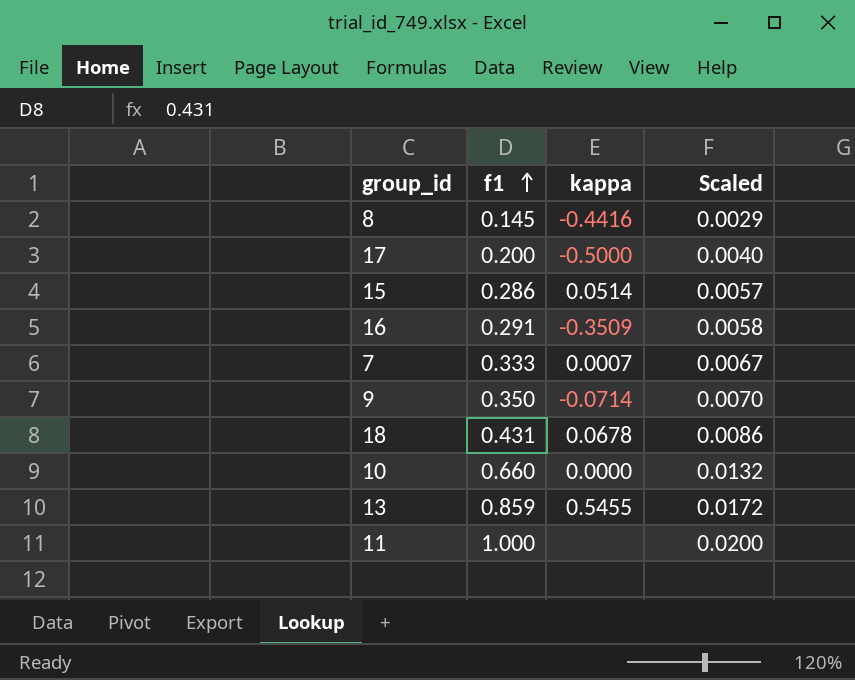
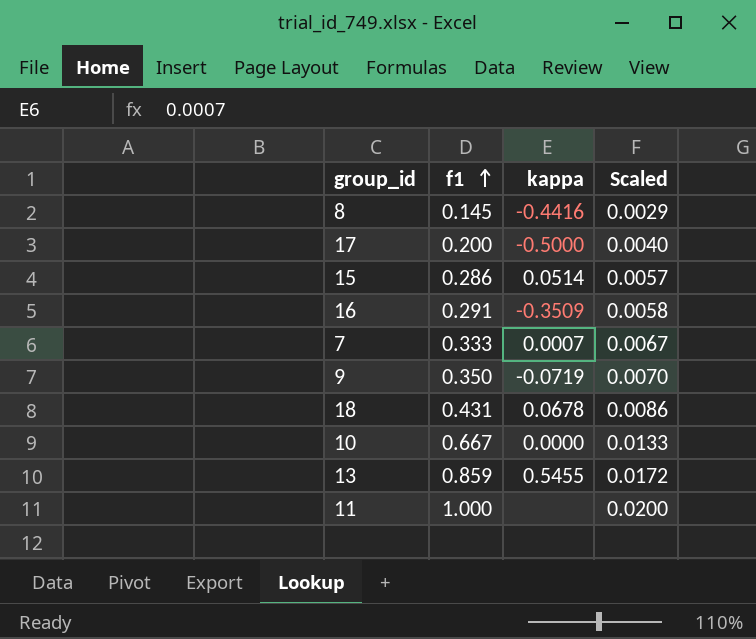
9 | kappa: -0.0714 -> -0.0719
10 | f1: 0.660 -> 0.667
10 | Scaled: 0.0132 -> 0.0133

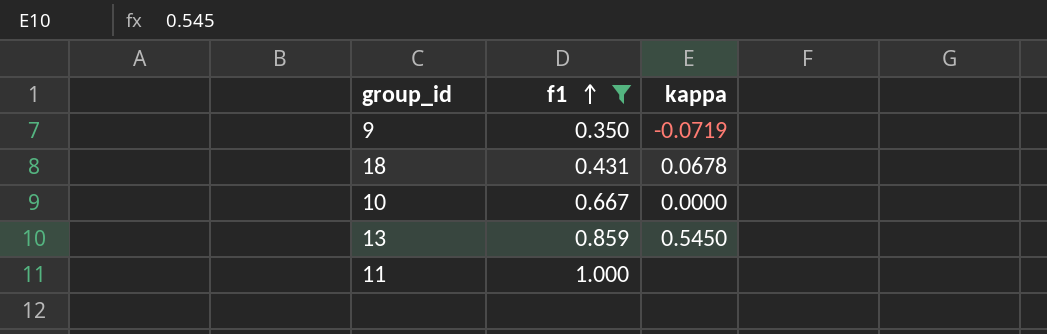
filter: none -> f1 >= 0.350
column Scaled | formula: [f1] * 0.02 -> none
13 | kappa: 0.5455 -> 0.5450

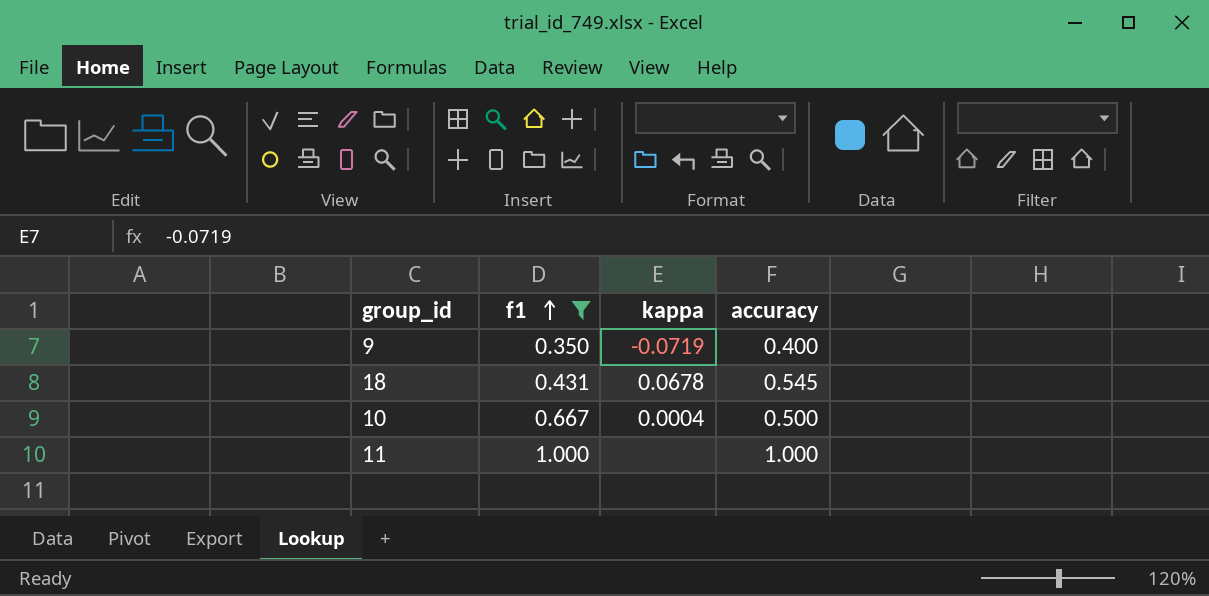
column accuracy | position: none -> 4
row 13: 0.859 | 0.5450 -> none
10 | kappa: 0.0000 -> 0.0004

